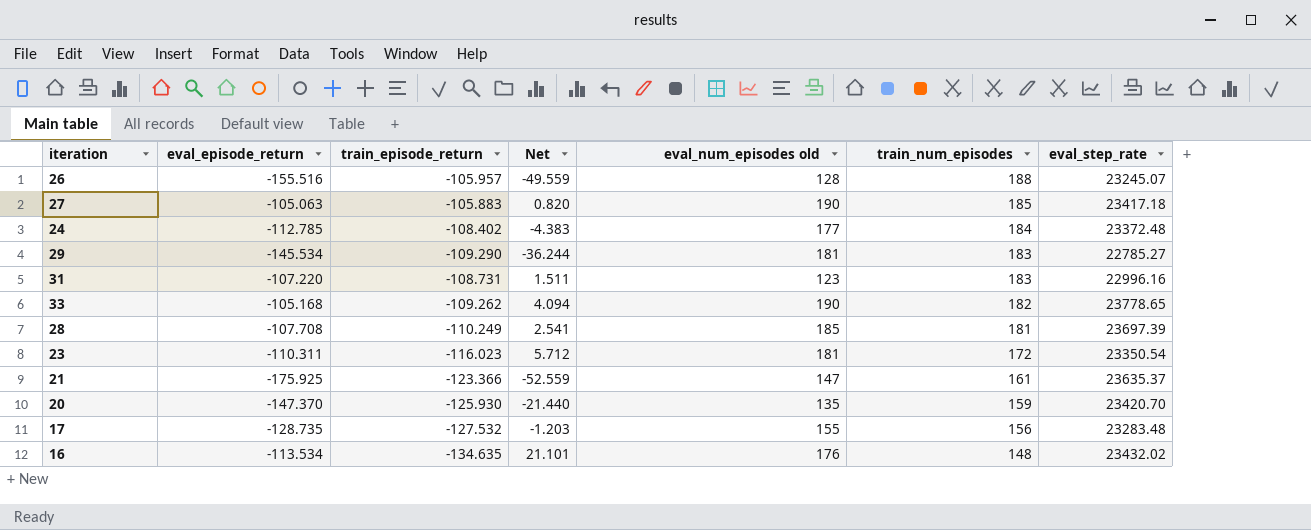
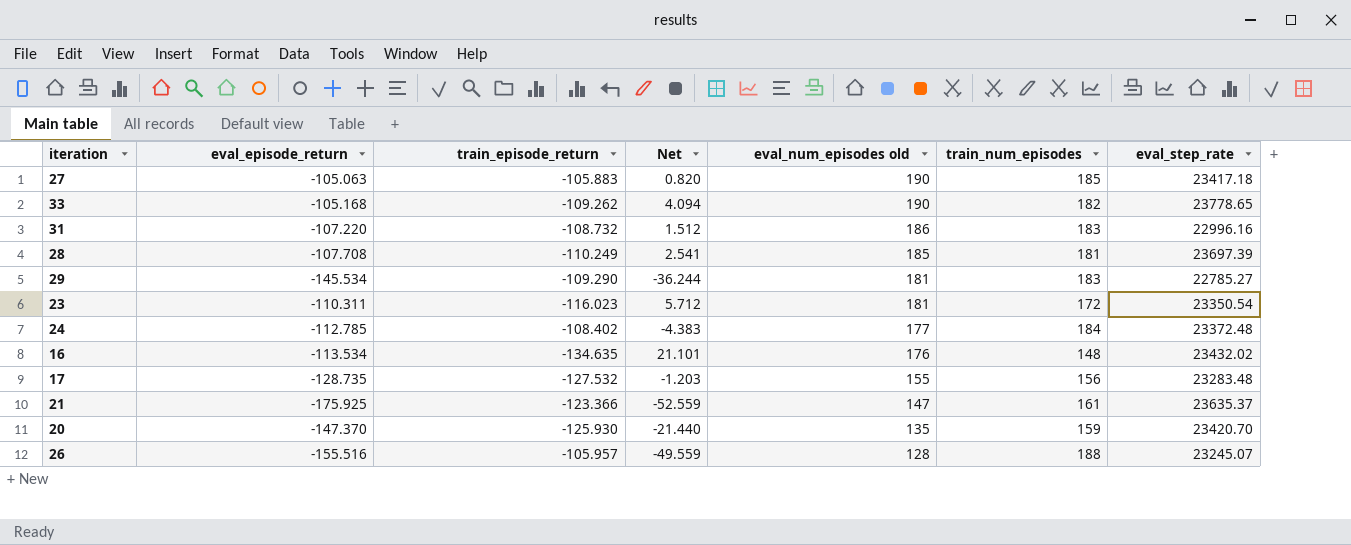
row order: train_num_episodes descending -> eval_num_episodes old descending
31 | train_episode_return: -108.731 -> -108.732
31 | Net: 1.511 -> 1.512
31 | eval_num_episodes old: 123 -> 186

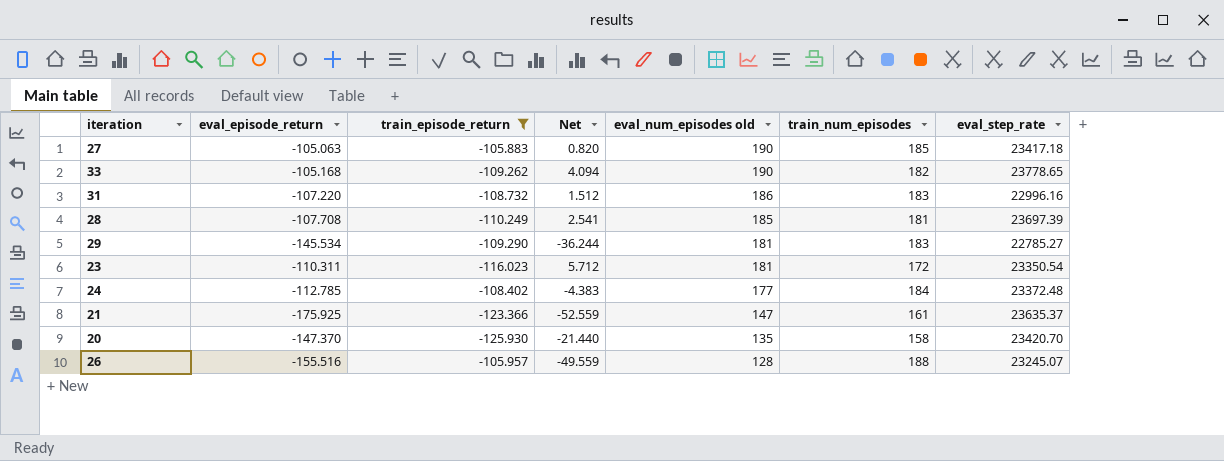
filter: none -> train_episode_return >= -125.930
20 | train_num_episodes: 159 -> 158

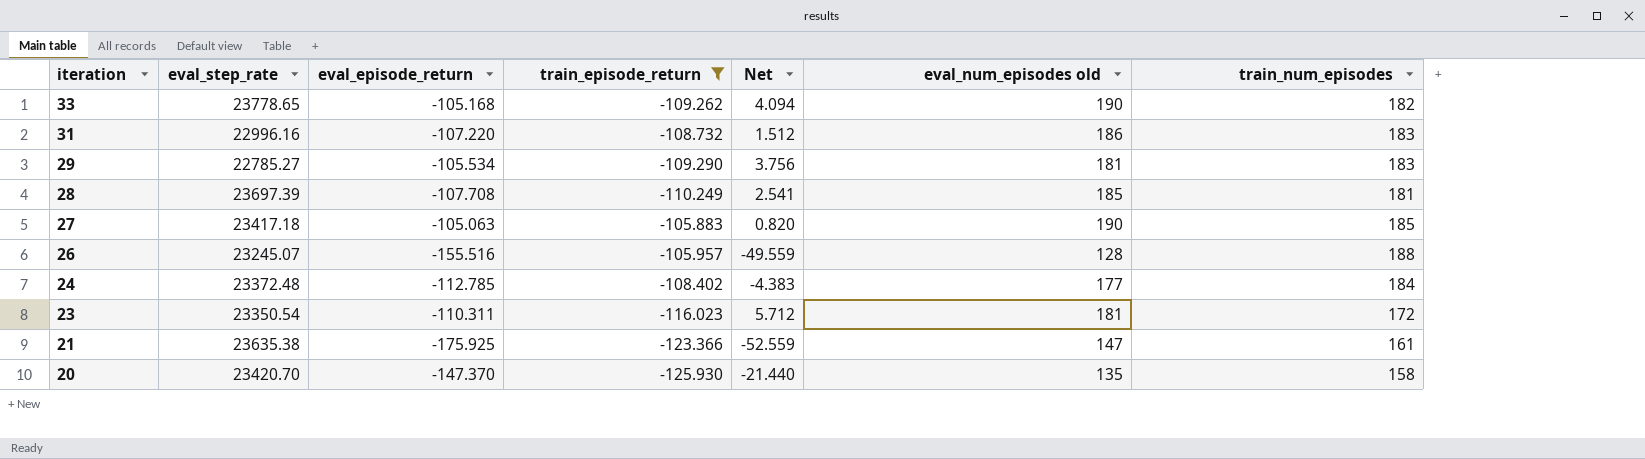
row order: eval_num_episodes old descending -> iteration descending
column eval_step_rate | position: 7 -> 2
29 | eval_episode_return: -145.534 -> -105.534
29 | Net: -36.244 -> 3.756
21 | eval_step_rate: 23635.37 -> 23635.38

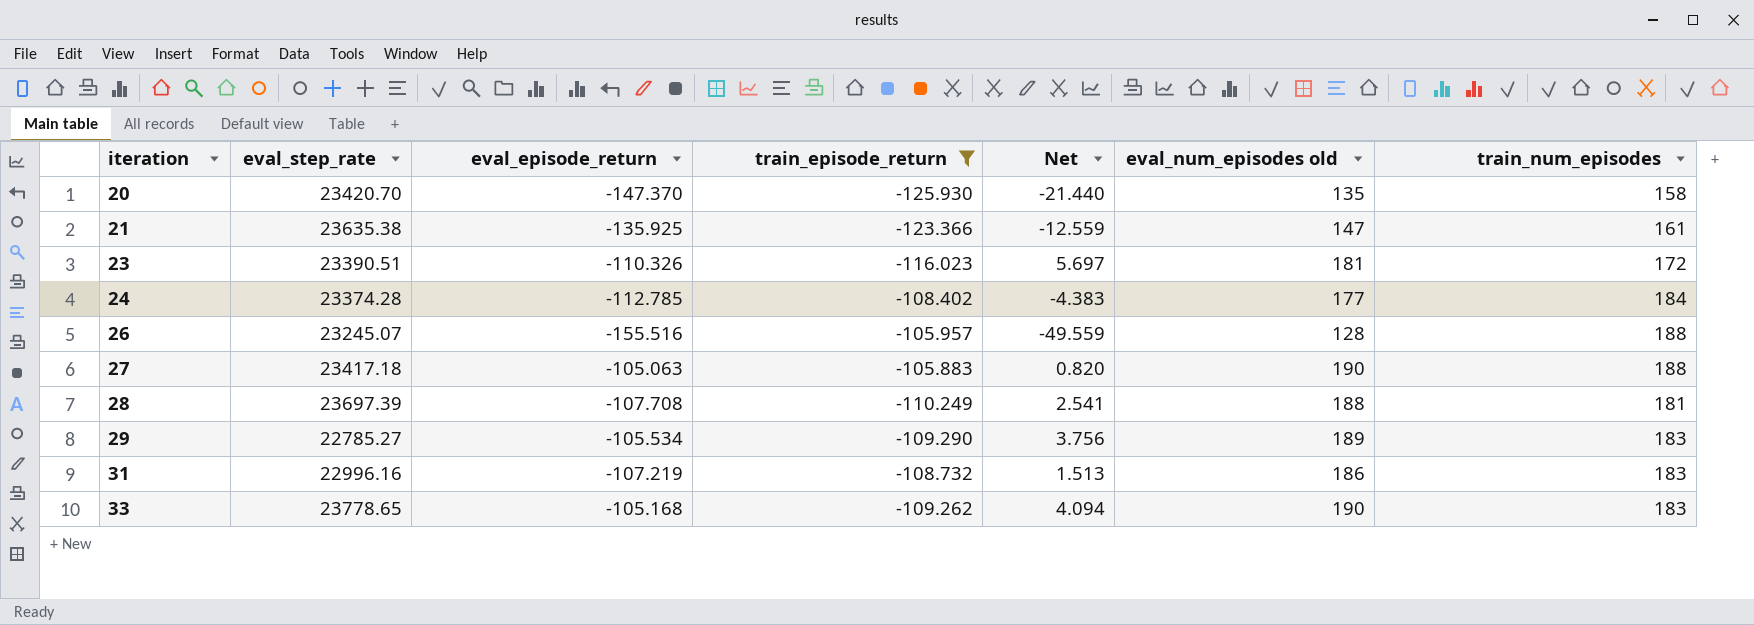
row order: iteration descending -> iteration ascending
21 | eval_episode_return: -175.925 -> -135.925
21 | Net: -52.559 -> -12.559
23 | eval_step_rate: 23350.54 -> 23390.51
23 | eval_episode_return: -110.311 -> -110.326
23 | Net: 5.712 -> 5.697
24 | eval_step_rate: 23372.48 -> 23374.28
27 | train_num_episodes: 185 -> 188
28 | eval_num_episodes old: 185 -> 188
29 | eval_num_episodes old: 181 -> 189
31 | eval_episode_return: -107.220 -> -107.219
31 | Net: 1.512 -> 1.513
33 | train_num_episodes: 182 -> 183

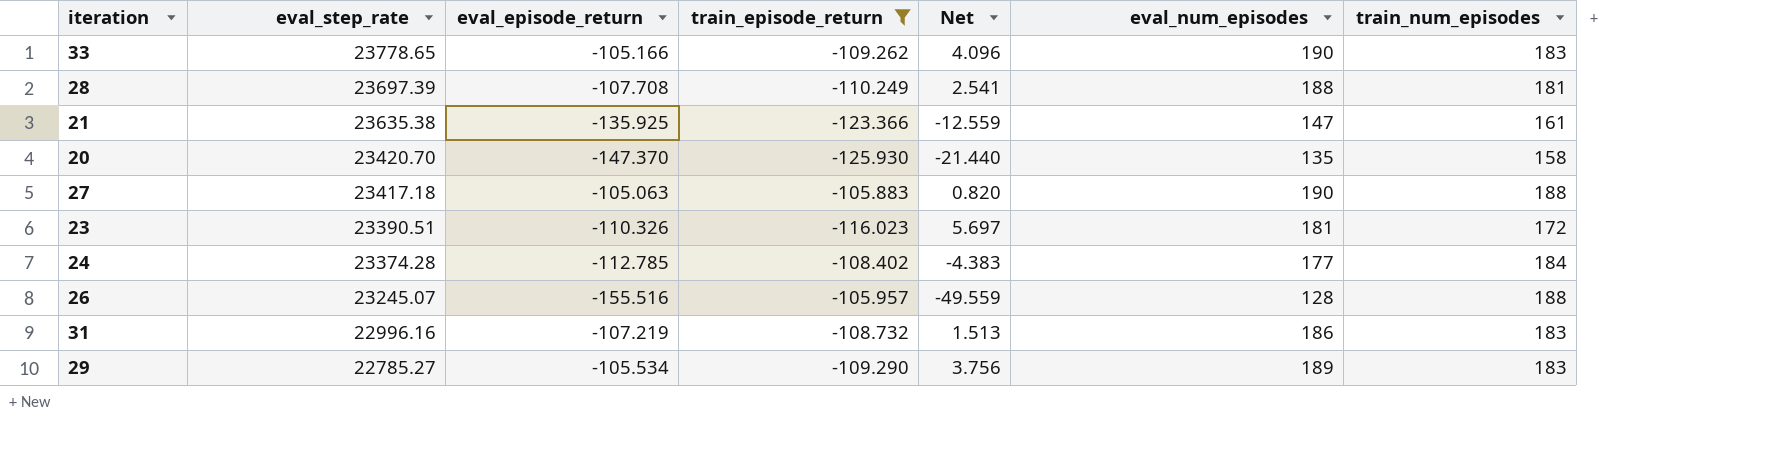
row order: iteration ascending -> eval_step_rate descending
column name: eval_num_episodes old -> eval_num_episodes
33 | eval_episode_return: -105.168 -> -105.166
33 | Net: 4.094 -> 4.096

